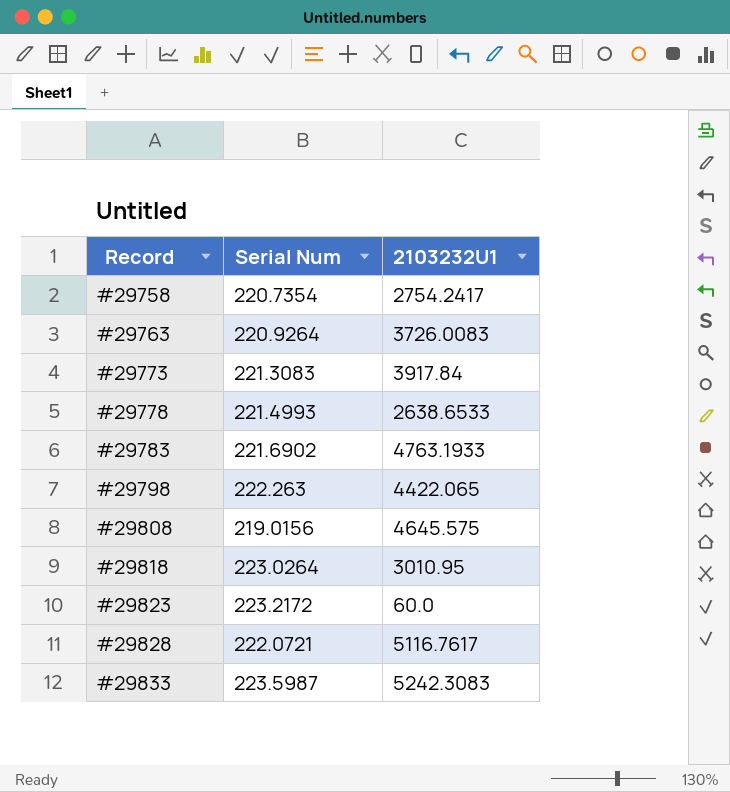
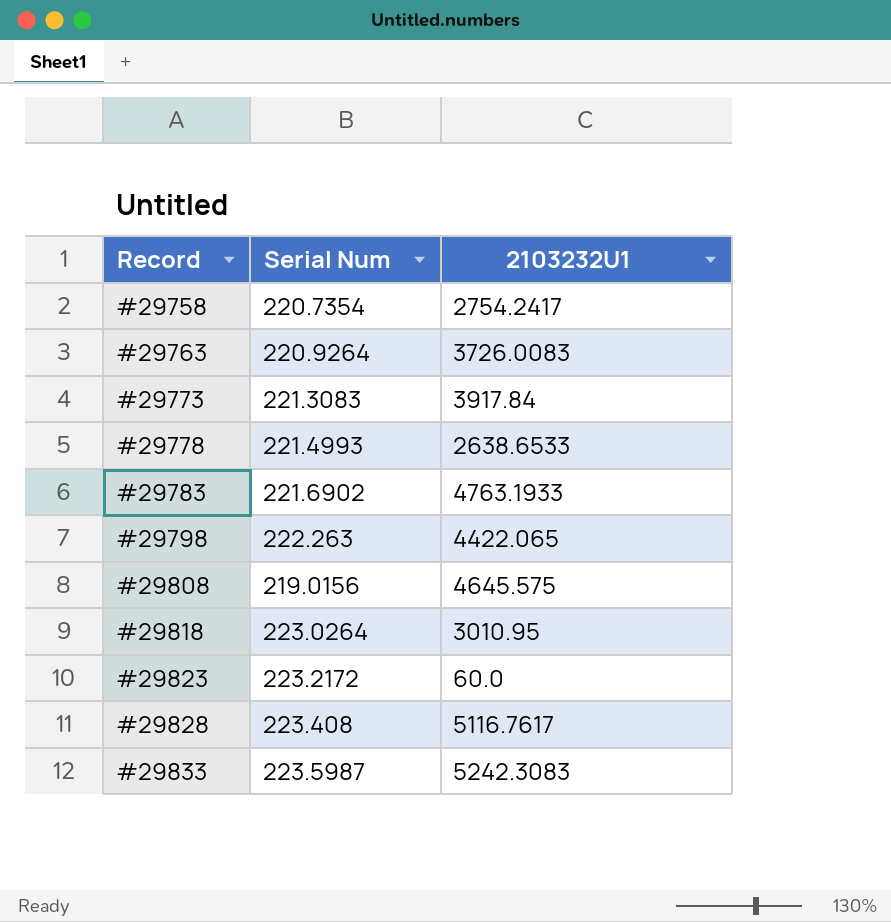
#29828 | Serial Num: 222.0721 -> 223.408

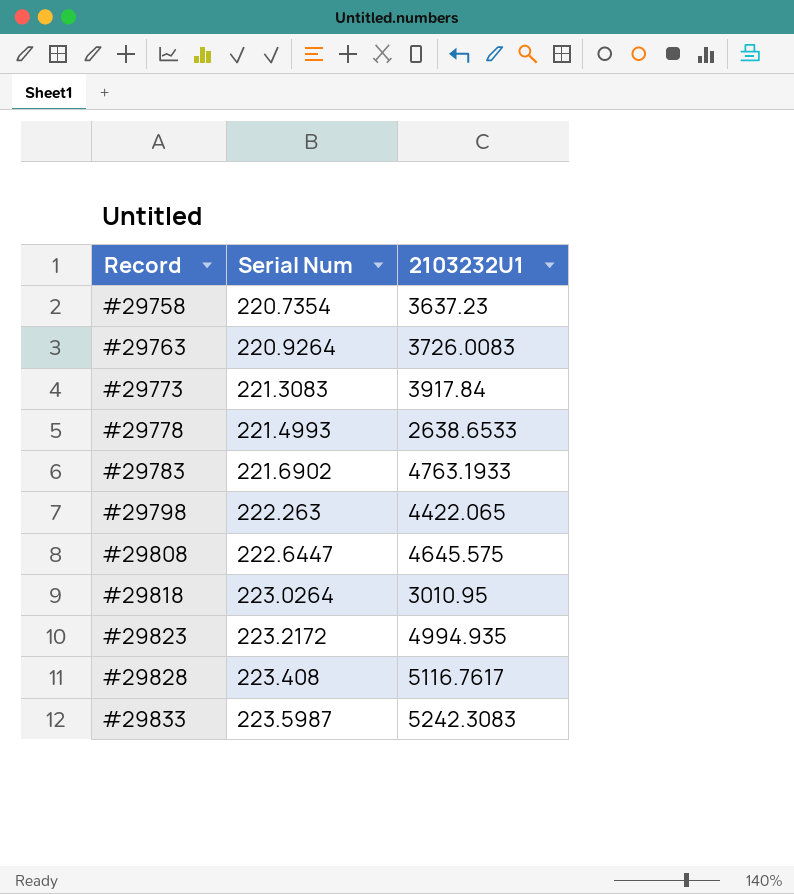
#29758 | 2103232U1: 2754.2417 -> 3637.23
#29808 | Serial Num: 219.0156 -> 222.6447
#29823 | 2103232U1: 60.0 -> 4994.935

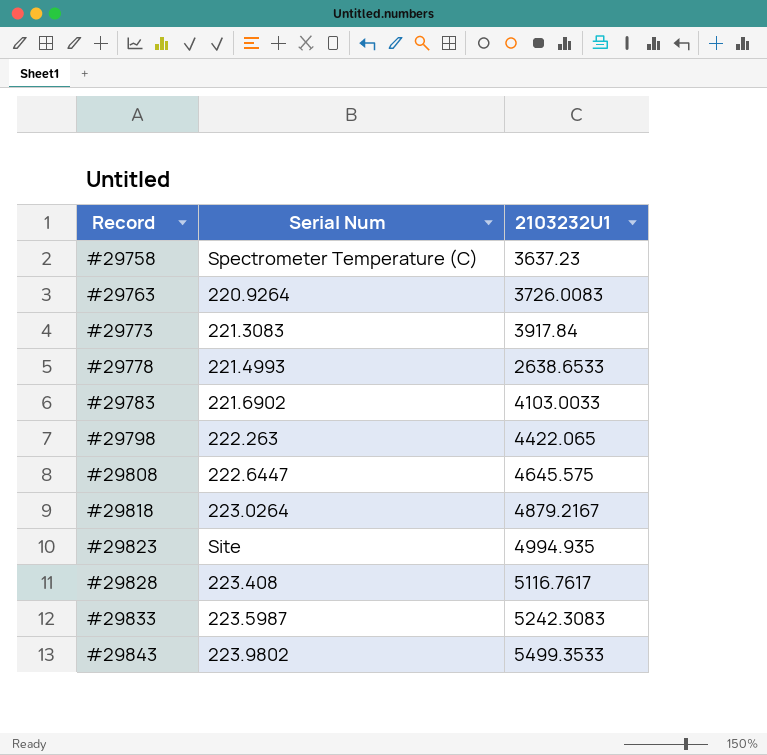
#29758 | Serial Num: 220.7354 -> Spectrometer Temperature (C)
#29783 | 2103232U1: 4763.1933 -> 4103.0033
#29818 | 2103232U1: 3010.95 -> 4879.2167
#29823 | Serial Num: 223.2172 -> Site
row #29843: none -> 223.9802 | 5499.3533

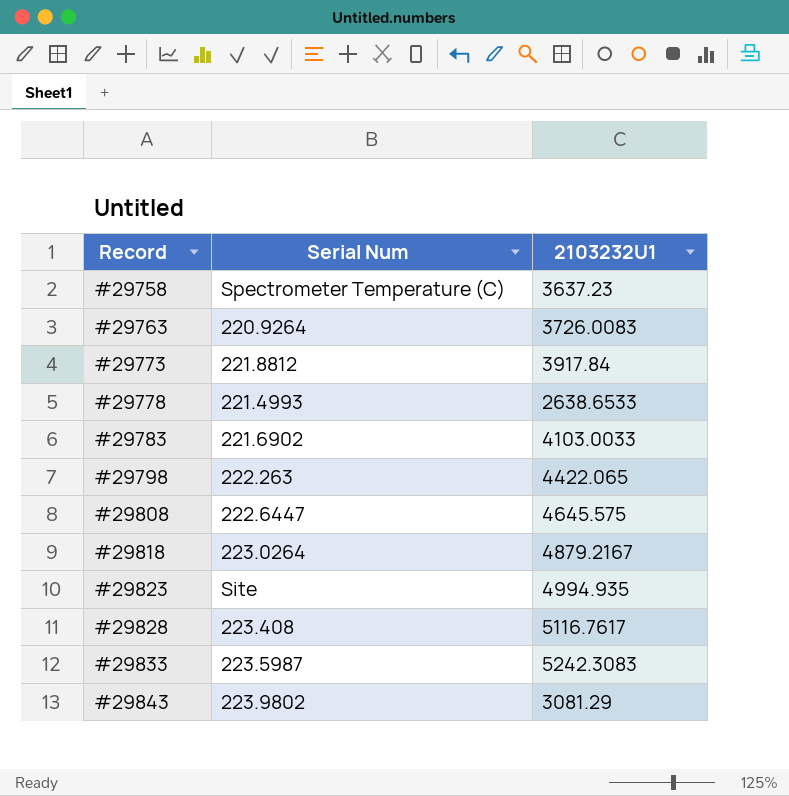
#29773 | Serial Num: 221.3083 -> 221.8812
#29843 | 2103232U1: 5499.3533 -> 3081.29

